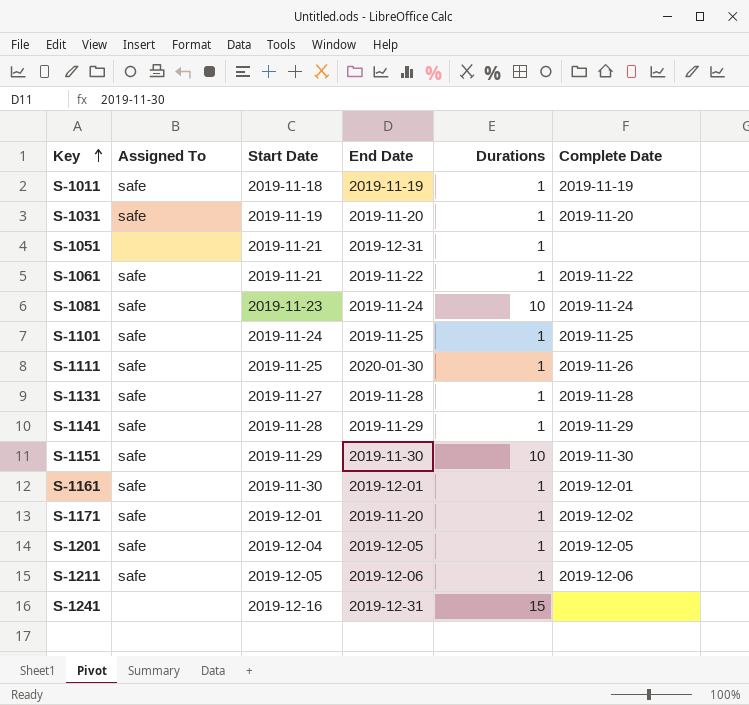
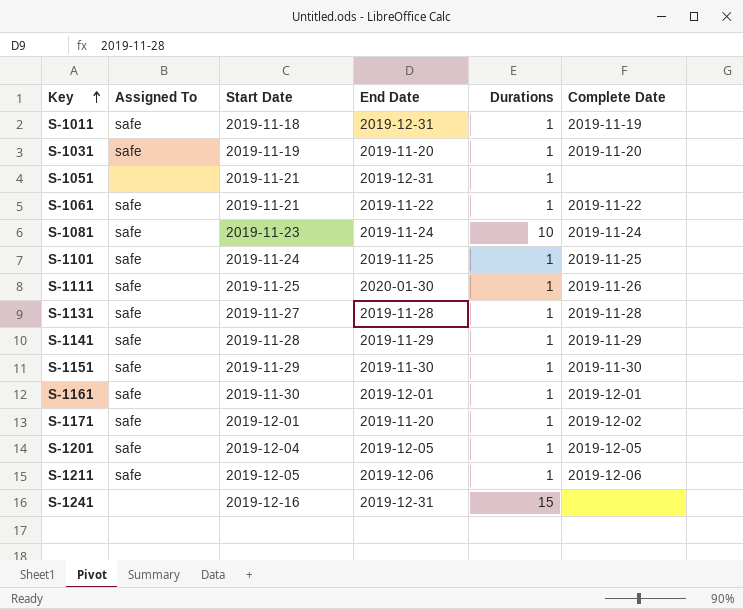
S-1011 | End Date: 2019-11-19 -> 2019-12-31
S-1151 | Durations: 10 -> 1

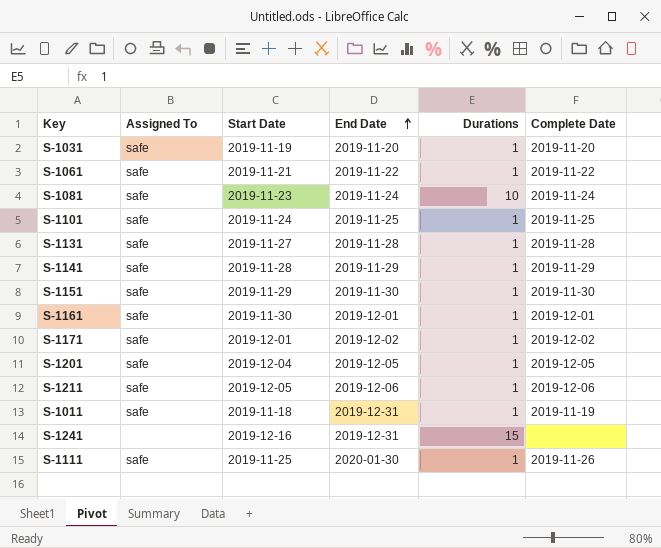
row order: Key ascending -> End Date ascending
row S-1051: none | 2019-11-21 | 2019-12-31 | 1 | none -> none
S-1171 | End Date: 2019-11-20 -> 2019-12-02

